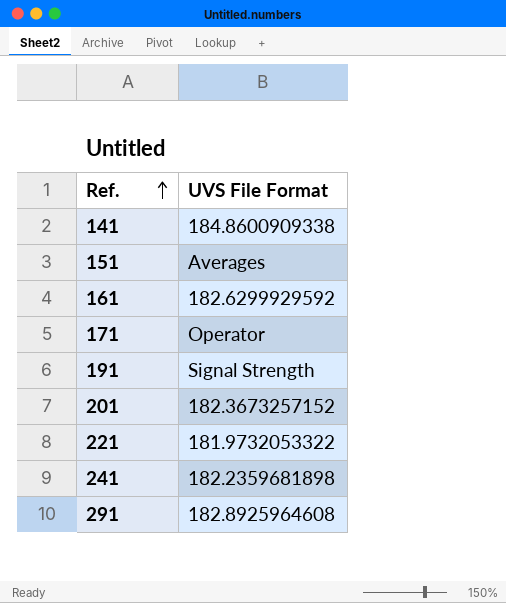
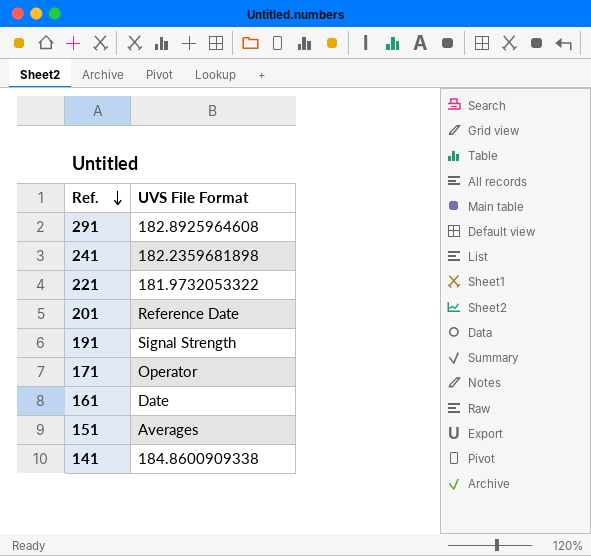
row order: Ref. ascending -> Ref. descending
201 | UVS File Format: 182.3673257152 -> Reference Date
161 | UVS File Format: 182.6299929592 -> Date

